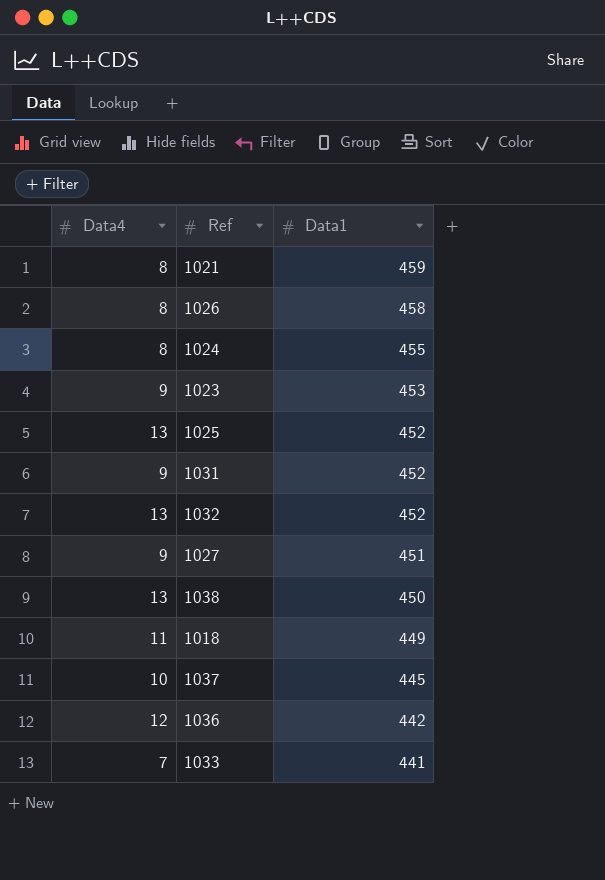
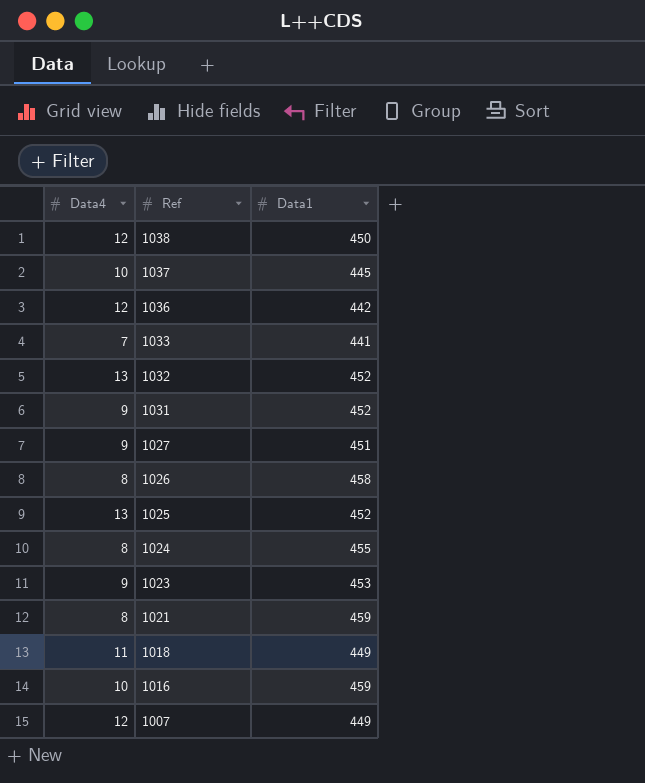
row order: Data1 descending -> Ref descending
1038 | Data4: 13 -> 12
row 1016: none -> 10 | 459
row 1007: none -> 12 | 449

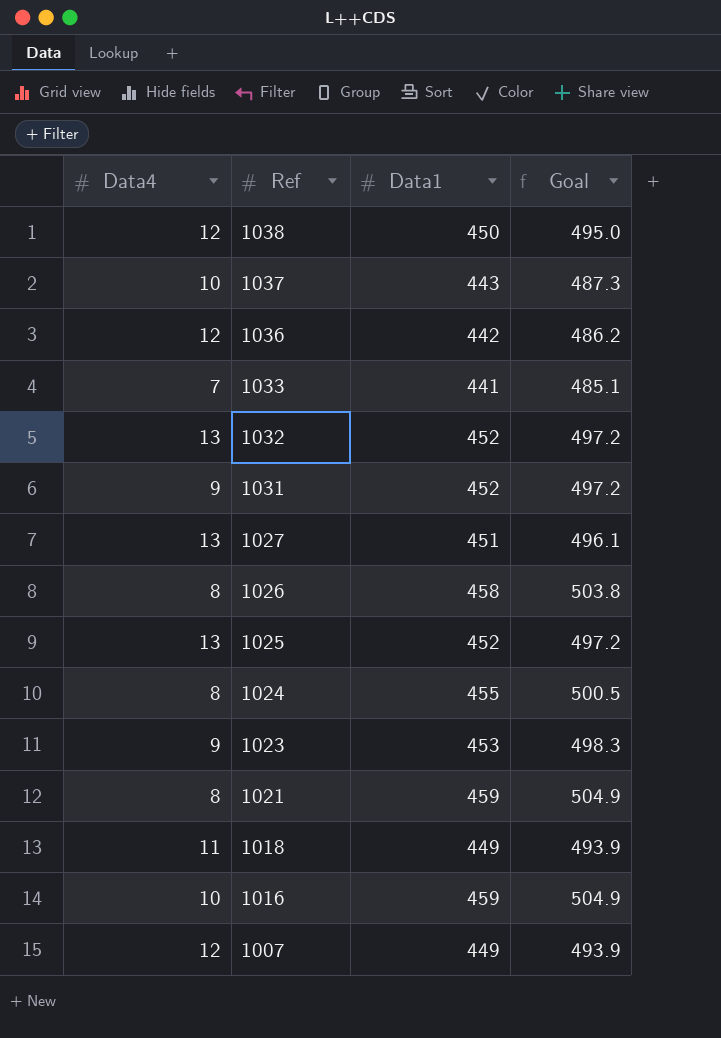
column Goal | formula: none -> [Data1] * 1.1
1037 | Data1: 445 -> 443
1027 | Data4: 9 -> 13

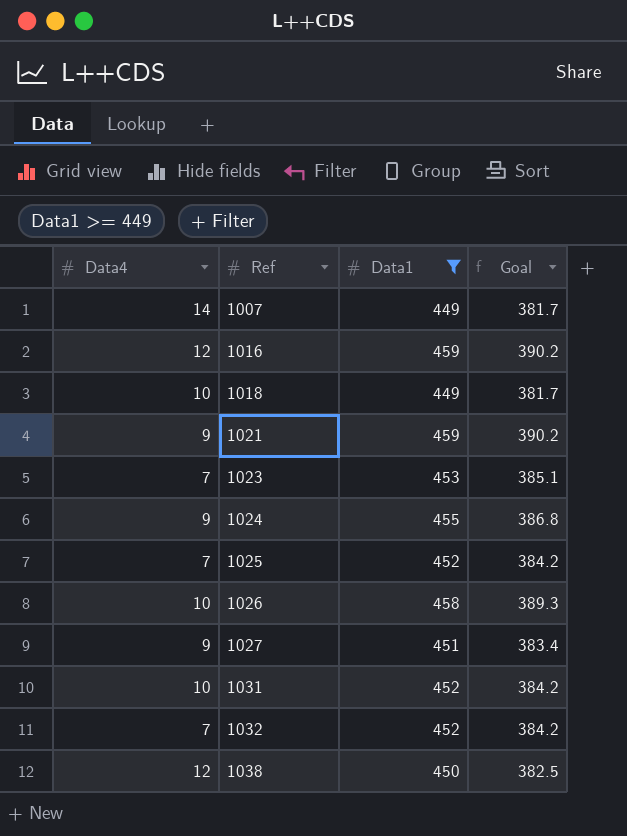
filter: none -> Data1 >= 449
row order: Ref descending -> Ref ascending
column Goal | formula: [Data1] * 1.1 -> [Data1] * 0.85
1007 | Data4: 12 -> 14
1016 | Data4: 10 -> 12
1018 | Data4: 11 -> 10
1021 | Data4: 8 -> 9
1023 | Data4: 9 -> 7
1024 | Data4: 8 -> 9
1025 | Data4: 13 -> 7
1026 | Data4: 8 -> 10
1027 | Data4: 13 -> 9
1031 | Data4: 9 -> 10
1032 | Data4: 13 -> 7

